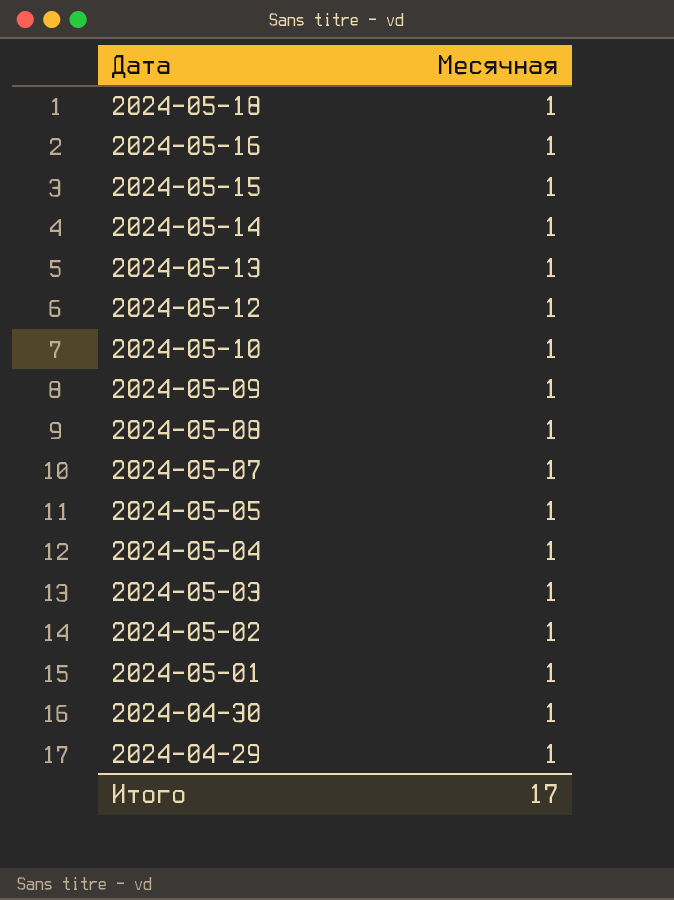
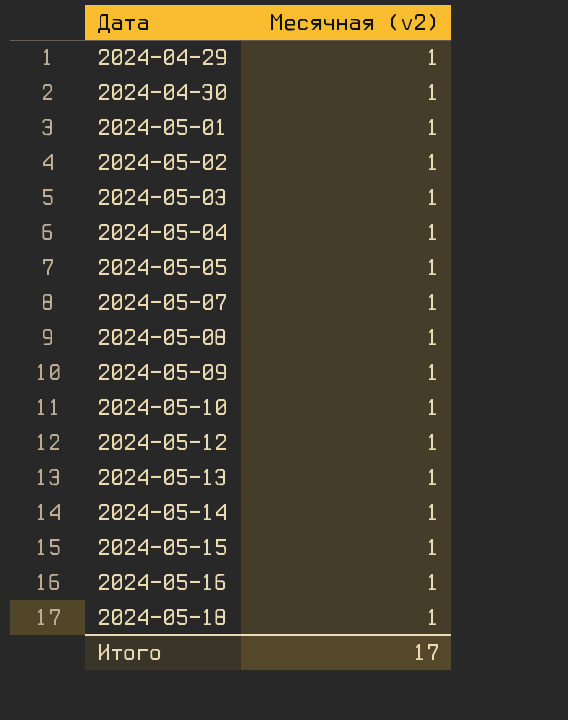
row order: Дата descending -> Дата ascending
column name: Месячная -> Месячная (v2)

